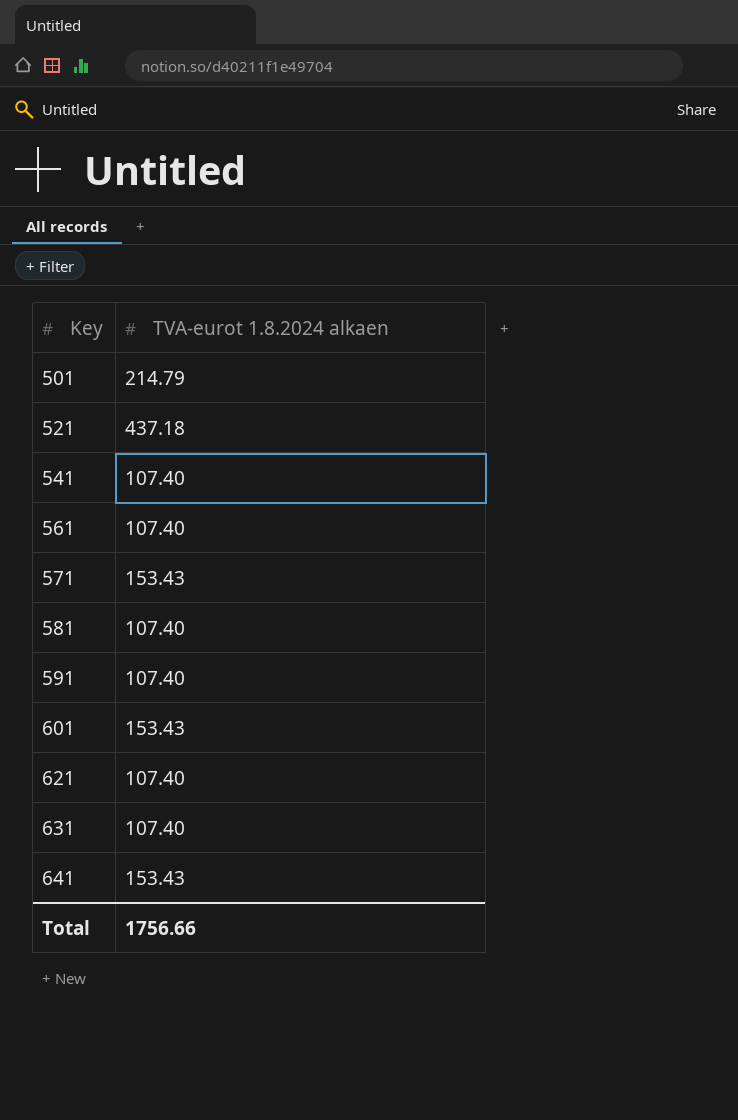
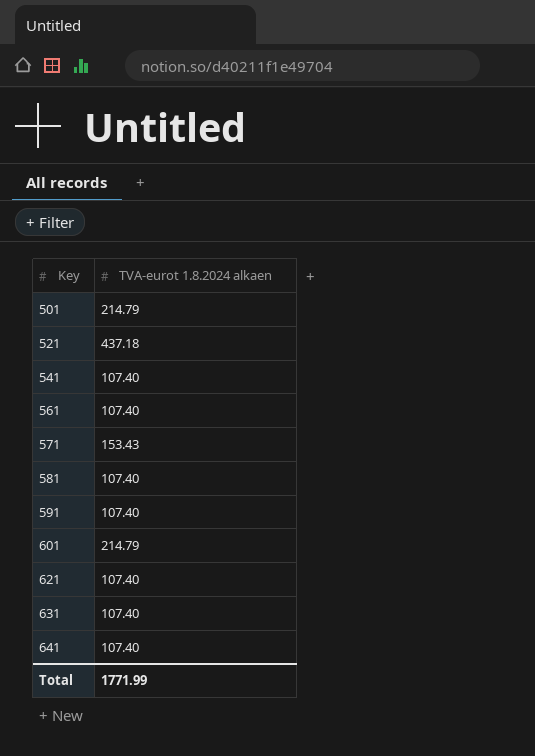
601 | TVA-eurot 1.8.2024 alkaen: 153.43 -> 214.79
641 | TVA-eurot 1.8.2024 alkaen: 153.43 -> 107.40
Total | TVA-eurot 1.8.2024 alkaen: 1756.66 -> 1771.99

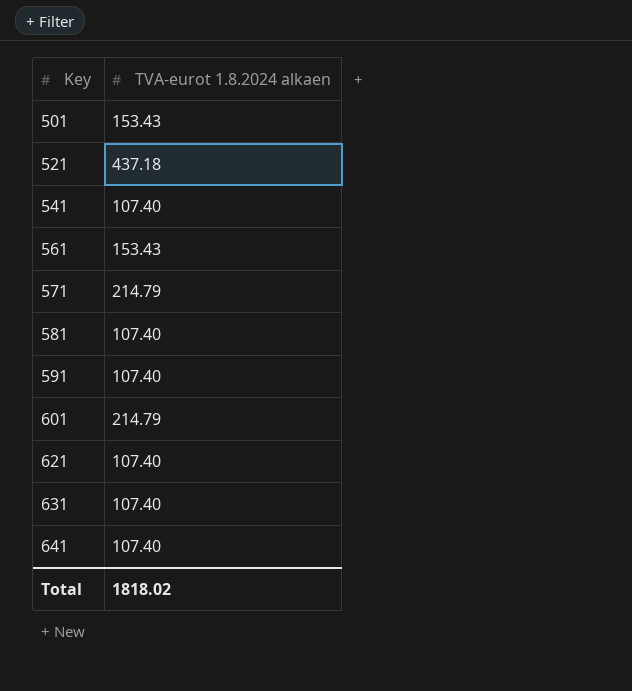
501 | TVA-eurot 1.8.2024 alkaen: 214.79 -> 153.43
561 | TVA-eurot 1.8.2024 alkaen: 107.40 -> 153.43
571 | TVA-eurot 1.8.2024 alkaen: 153.43 -> 214.79
Total | TVA-eurot 1.8.2024 alkaen: 1771.99 -> 1818.02

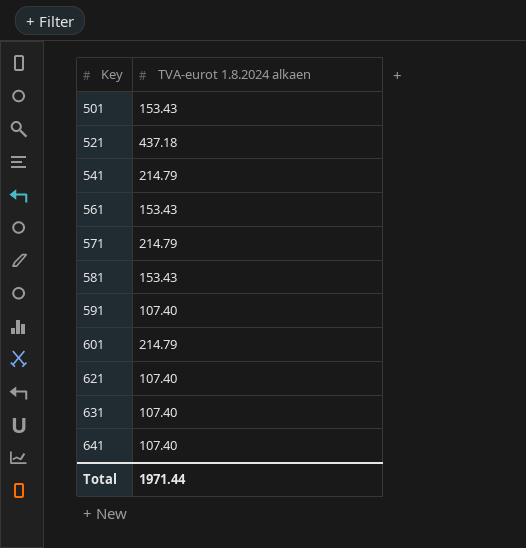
541 | TVA-eurot 1.8.2024 alkaen: 107.40 -> 214.79
581 | TVA-eurot 1.8.2024 alkaen: 107.40 -> 153.43
Total | TVA-eurot 1.8.2024 alkaen: 1818.02 -> 1971.44

